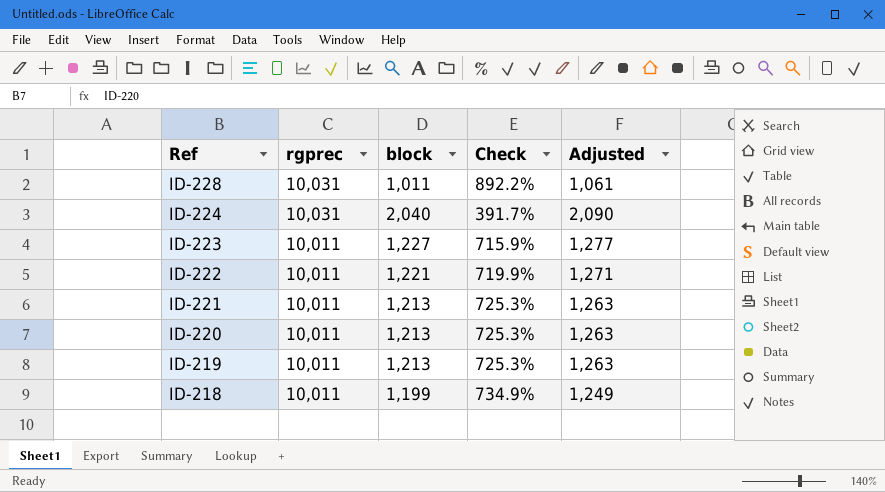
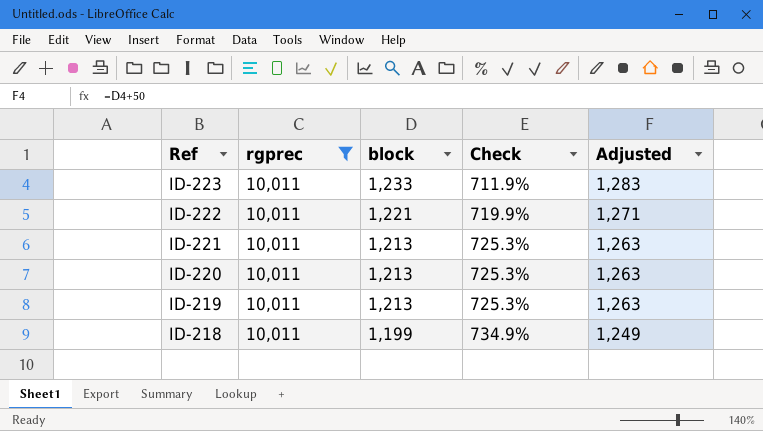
filter: none -> rgprec = 10,011
ID-223 | block: 1,227 -> 1,233
ID-223 | Check: 715.9% -> 711.9%
ID-223 | Adjusted: 1,277 -> 1,283

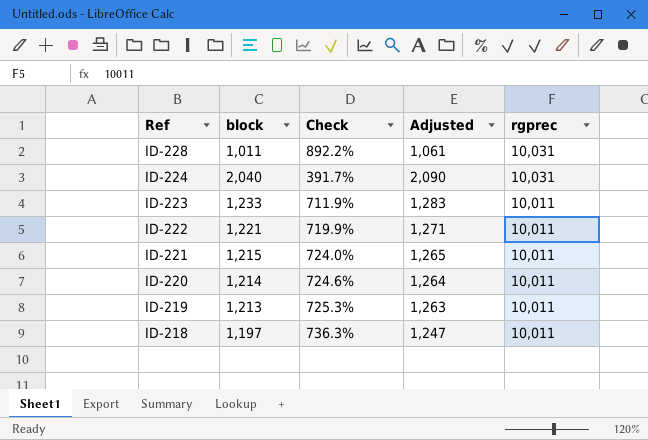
filter: rgprec = 10,011 -> none
column rgprec | position: 2 -> 5
ID-221 | block: 1,213 -> 1,215
ID-221 | Check: 725.3% -> 724.0%
ID-221 | Adjusted: 1,263 -> 1,265
ID-220 | block: 1,213 -> 1,214
ID-220 | Check: 725.3% -> 724.6%
ID-220 | Adjusted: 1,263 -> 1,264
ID-218 | block: 1,199 -> 1,197
ID-218 | Check: 734.9% -> 736.3%
ID-218 | Adjusted: 1,249 -> 1,247

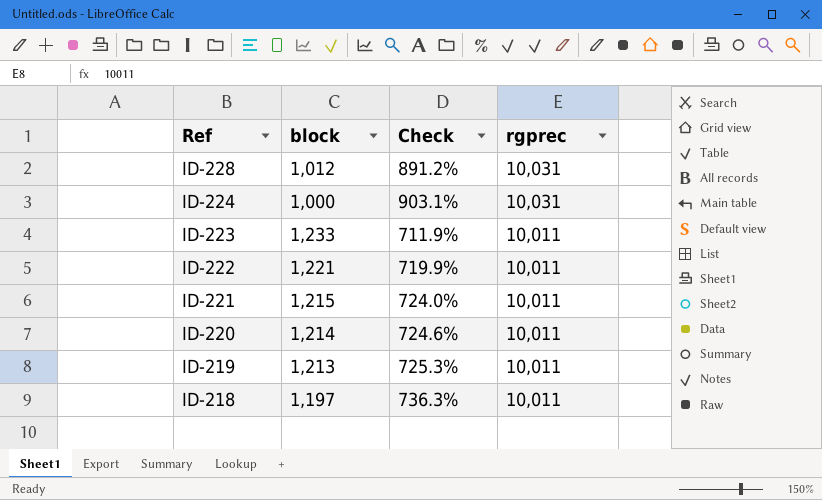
column Adjusted | formula: [block] + 50 -> none
ID-228 | block: 1,011 -> 1,012
ID-228 | Check: 892.2% -> 891.2%
ID-224 | block: 2,040 -> 1,000
ID-224 | Check: 391.7% -> 903.1%

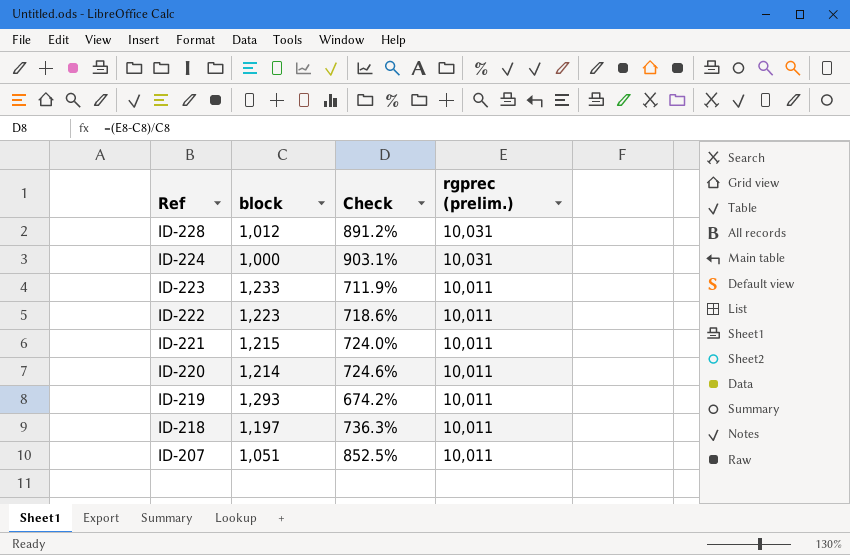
column name: rgprec -> rgprec (prelim.)
ID-222 | block: 1,221 -> 1,223
ID-222 | Check: 719.9% -> 718.6%
ID-219 | block: 1,213 -> 1,293
ID-219 | Check: 725.3% -> 674.2%
row ID-207: none -> 1,051 | 852.5% | 10,011

